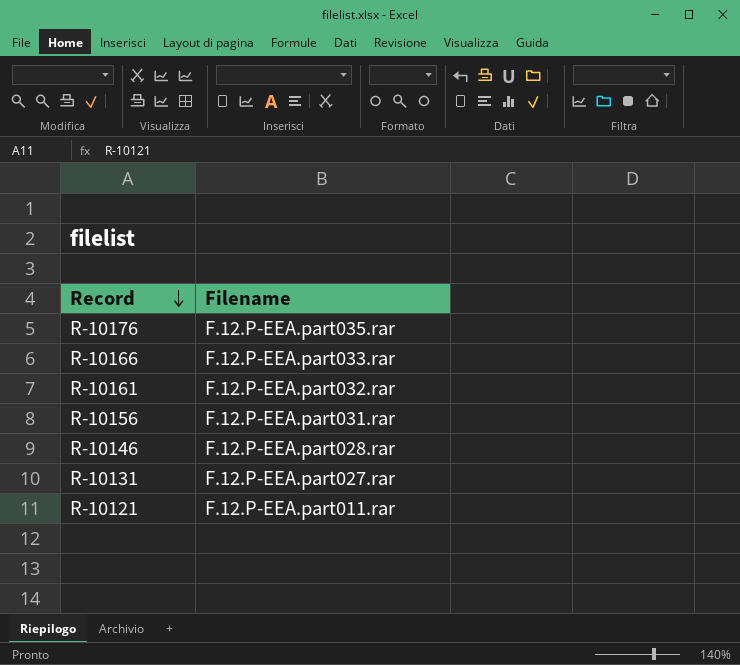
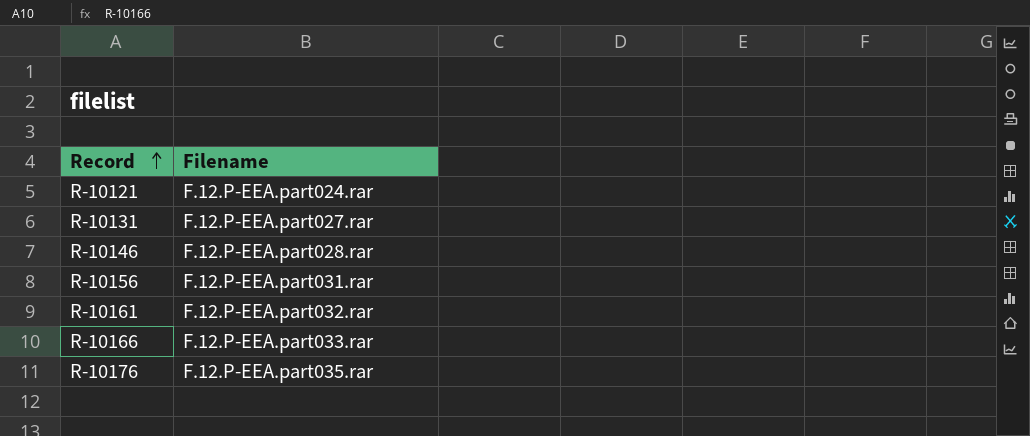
row order: Record descending -> Record ascending
R-10121 | Filename: F.12.P-EEA.part011.rar -> F.12.P-EEA.part024.rar

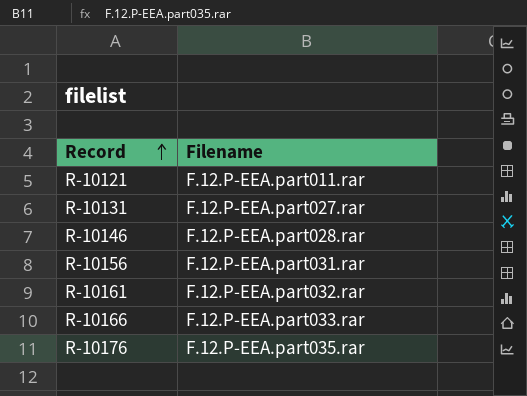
R-10121 | Filename: F.12.P-EEA.part024.rar -> F.12.P-EEA.part011.rar

